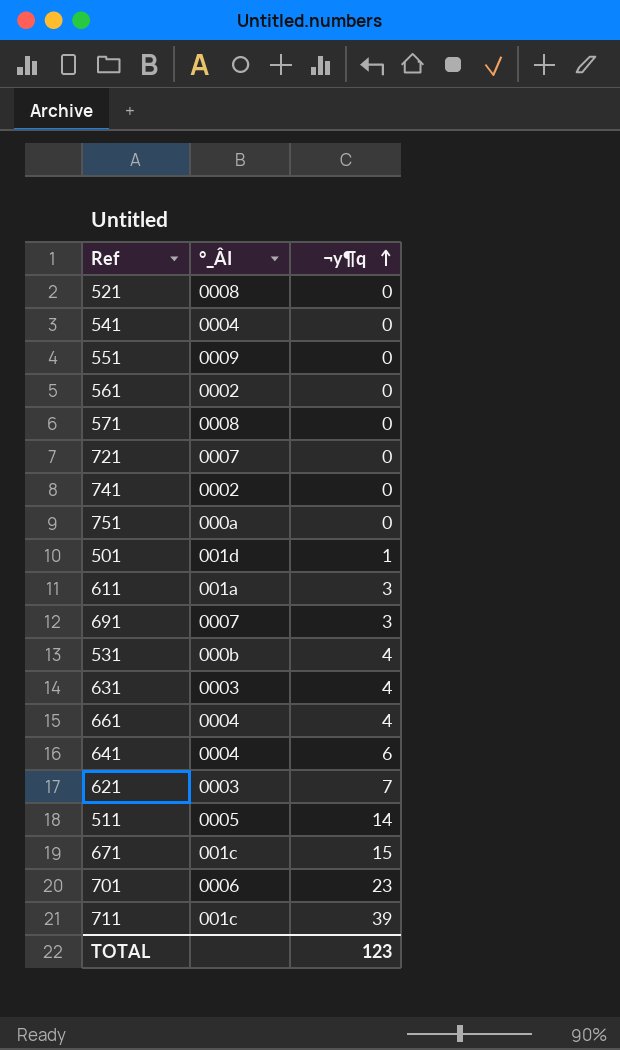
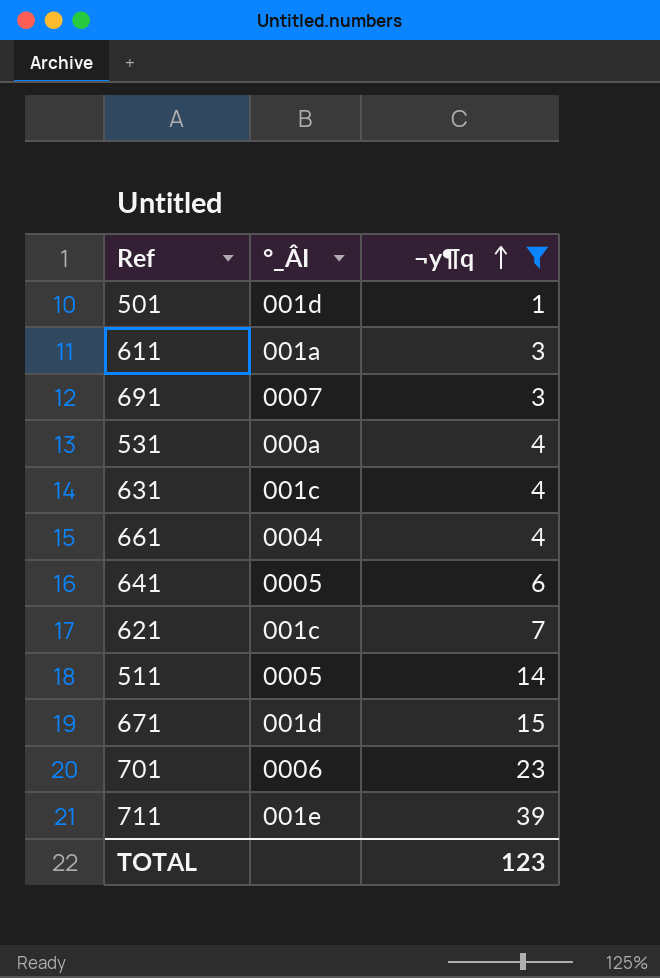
filter: none -> ¬y¶q != 0
531 | °_ÂI: 000b -> 000a
631 | °_ÂI: 0003 -> 001c
641 | °_ÂI: 0004 -> 0005
621 | °_ÂI: 0003 -> 001c
671 | °_ÂI: 001c -> 001d
711 | °_ÂI: 001c -> 001e

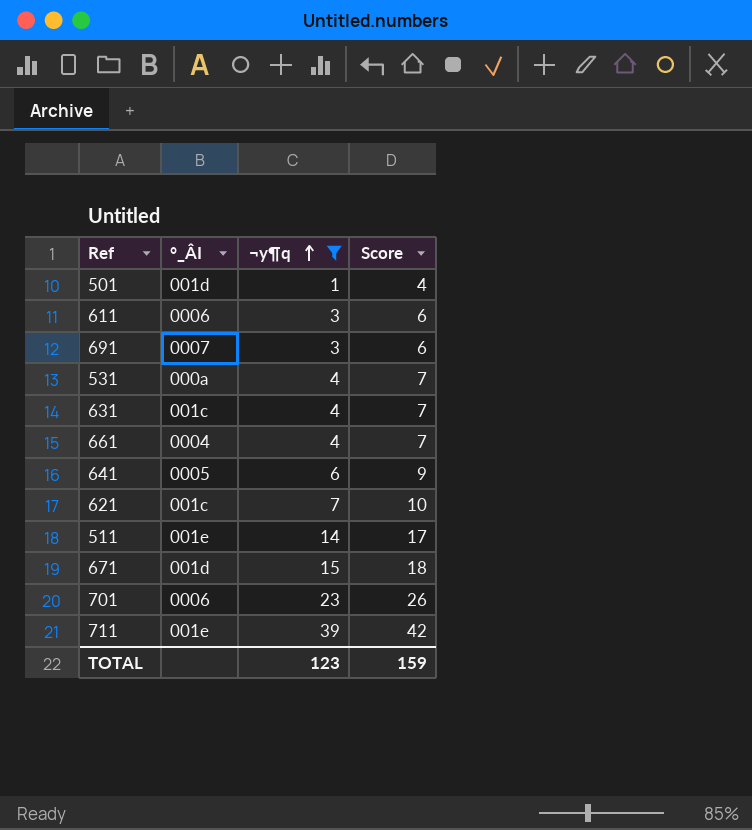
column Score | formula: none -> [¬y¶q] + 3
611 | °_ÂI: 001a -> 0006
511 | °_ÂI: 0005 -> 001e

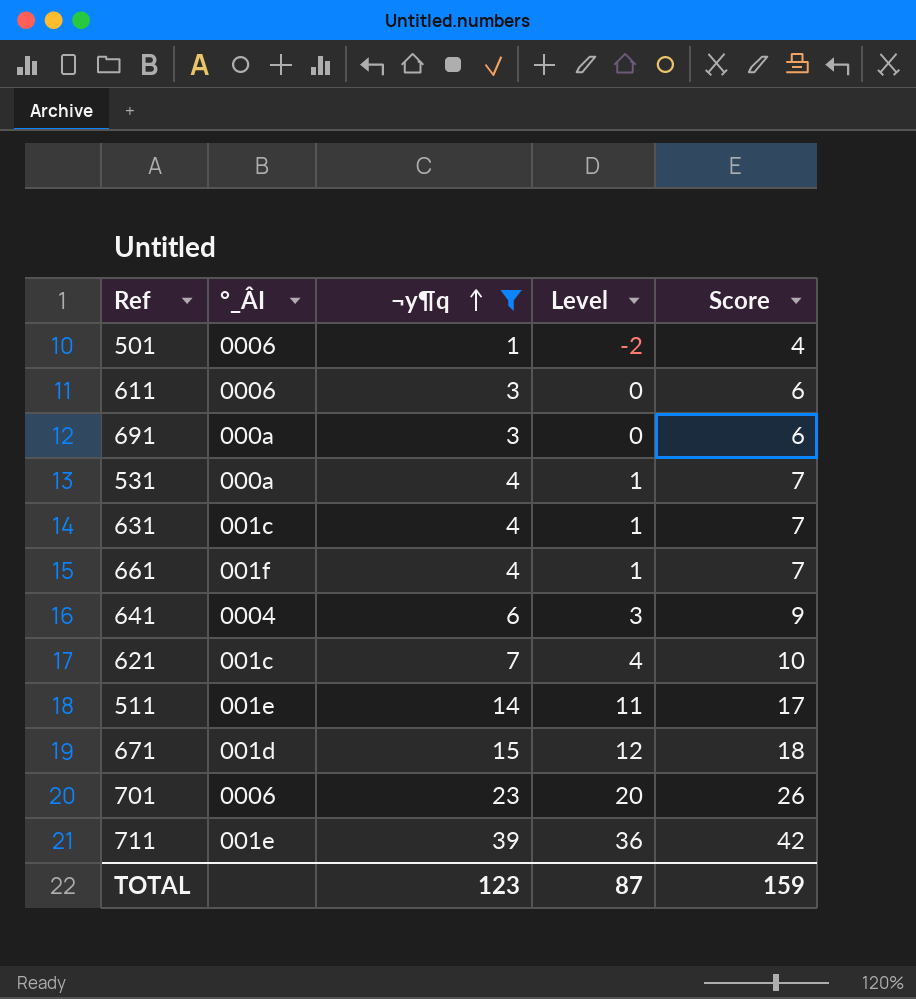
column Level | formula: none -> [¬y¶q] - 3
501 | °_ÂI: 001d -> 0006
691 | °_ÂI: 0007 -> 000a
661 | °_ÂI: 0004 -> 001f
641 | °_ÂI: 0005 -> 0004

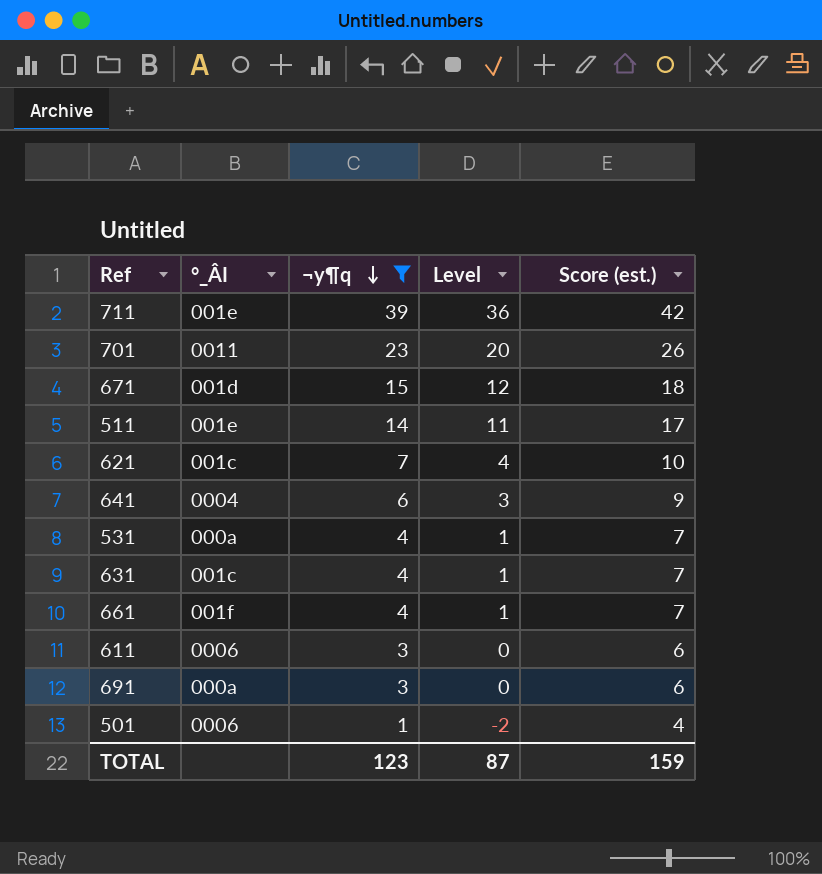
row order: ¬y¶q ascending -> ¬y¶q descending
column name: Score -> Score (est.)
701 | °_ÂI: 0006 -> 0011

